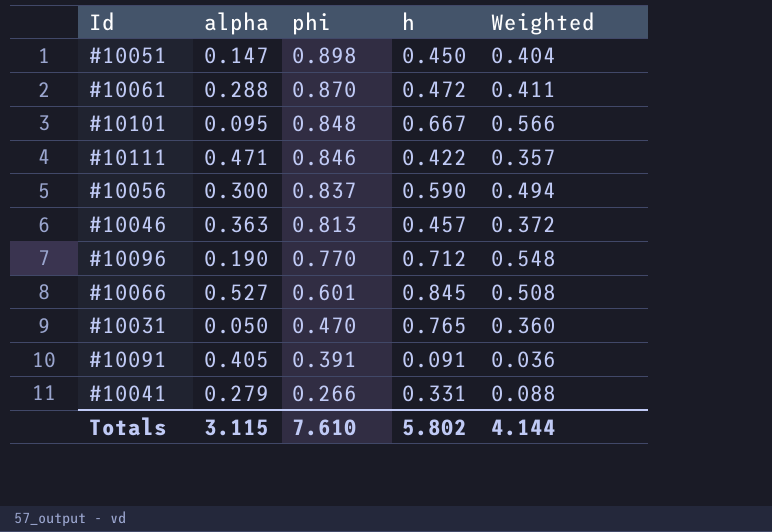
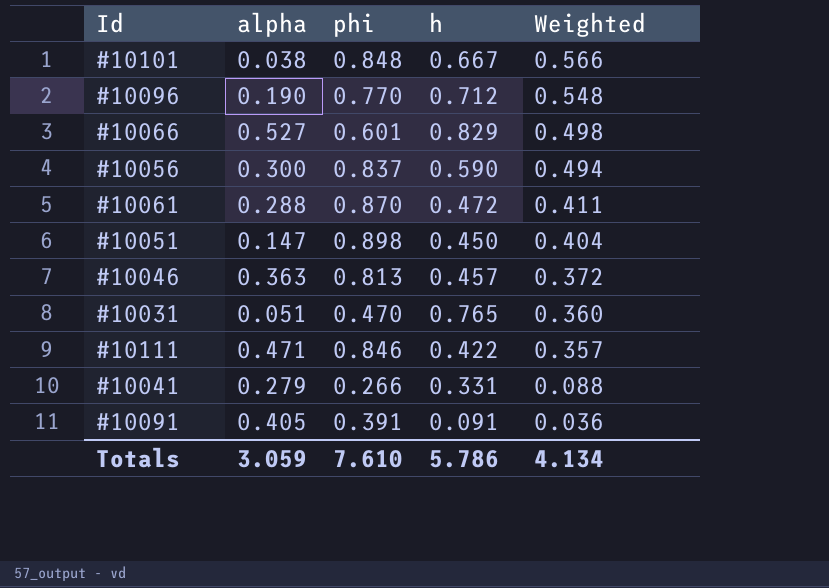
row order: phi descending -> Weighted descending
#10101 | alpha: 0.095 -> 0.038
#10066 | h: 0.845 -> 0.829
#10066 | Weighted: 0.508 -> 0.498
#10031 | alpha: 0.050 -> 0.051
Totals | alpha: 3.115 -> 3.059
Totals | h: 5.802 -> 5.786
Totals | Weighted: 4.144 -> 4.134

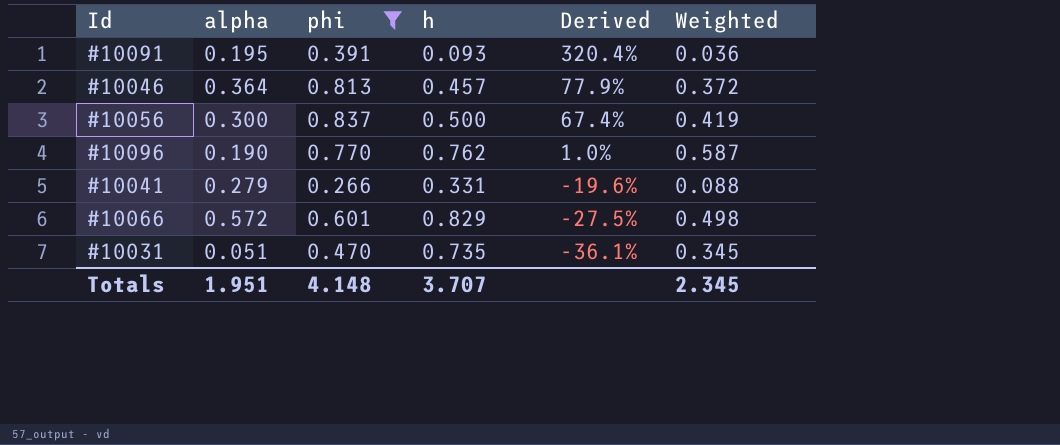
filter: none -> phi <= 0.837
row order: Weighted descending -> Derived descending
column Derived | formula: none -> ([phi] - [h]) / [h]
#10091 | alpha: 0.405 -> 0.195
#10091 | h: 0.091 -> 0.093
#10046 | alpha: 0.363 -> 0.364
#10056 | h: 0.590 -> 0.500
#10056 | Weighted: 0.494 -> 0.419
#10096 | h: 0.712 -> 0.762
#10096 | Weighted: 0.548 -> 0.587
#10066 | alpha: 0.527 -> 0.572
#10031 | h: 0.765 -> 0.735
#10031 | Weighted: 0.360 -> 0.345
Totals | alpha: 3.059 -> 1.951
Totals | phi: 7.610 -> 4.148
Totals | h: 5.786 -> 3.707
Totals | Weighted: 4.134 -> 2.345

